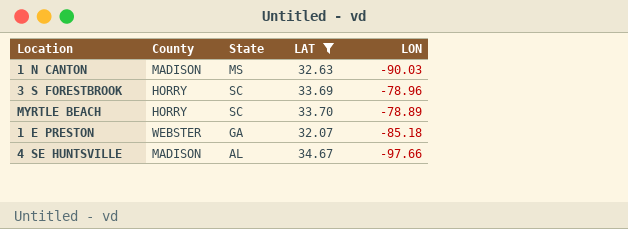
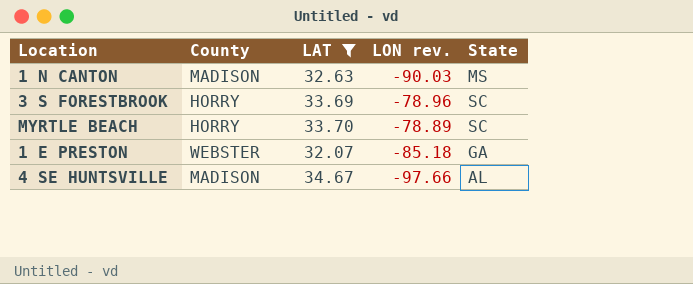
column name: LON -> LON rev.
column State | position: 3 -> 5

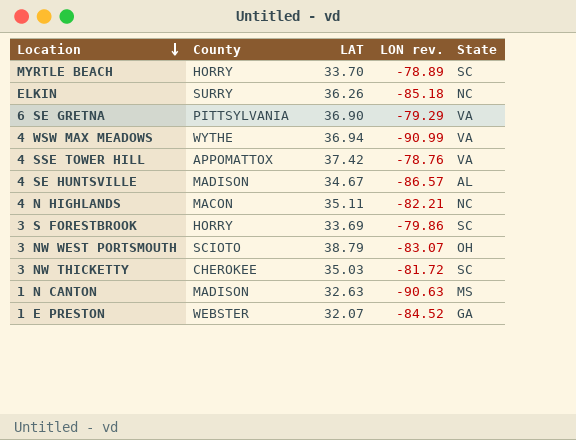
filter: LAT <= 34.67 -> none
row order: none -> Location descending
4 SE HUNTSVILLE | LON rev.: -97.66 -> -86.57
3 S FORESTBROOK | LON rev.: -78.96 -> -79.86
1 N CANTON | LON rev.: -90.03 -> -90.63
1 E PRESTON | LON rev.: -85.18 -> -84.52

